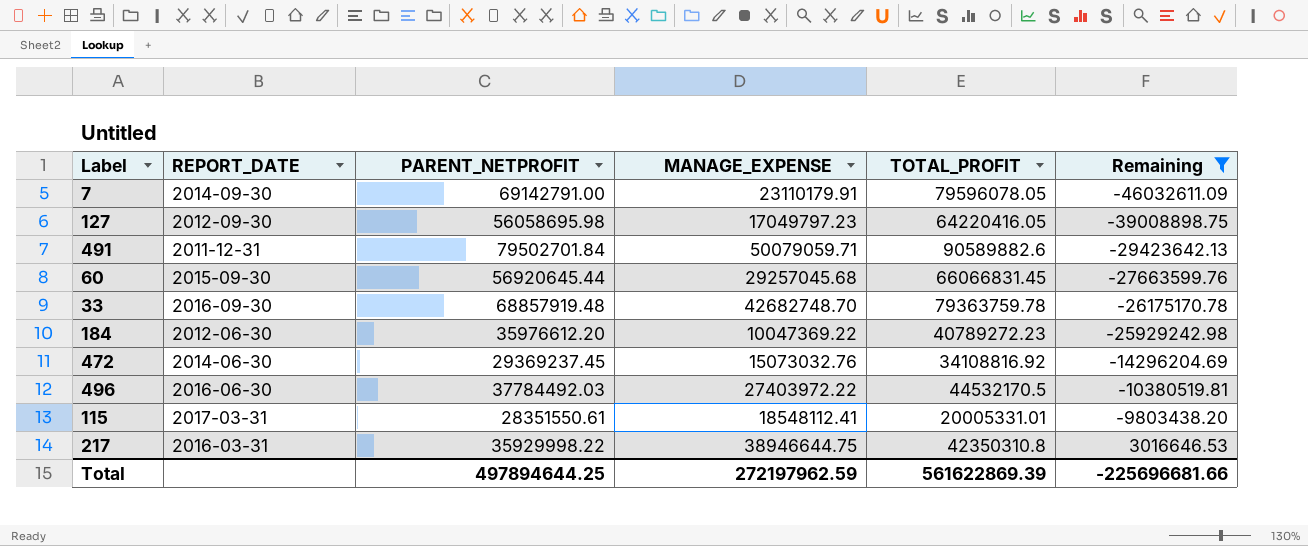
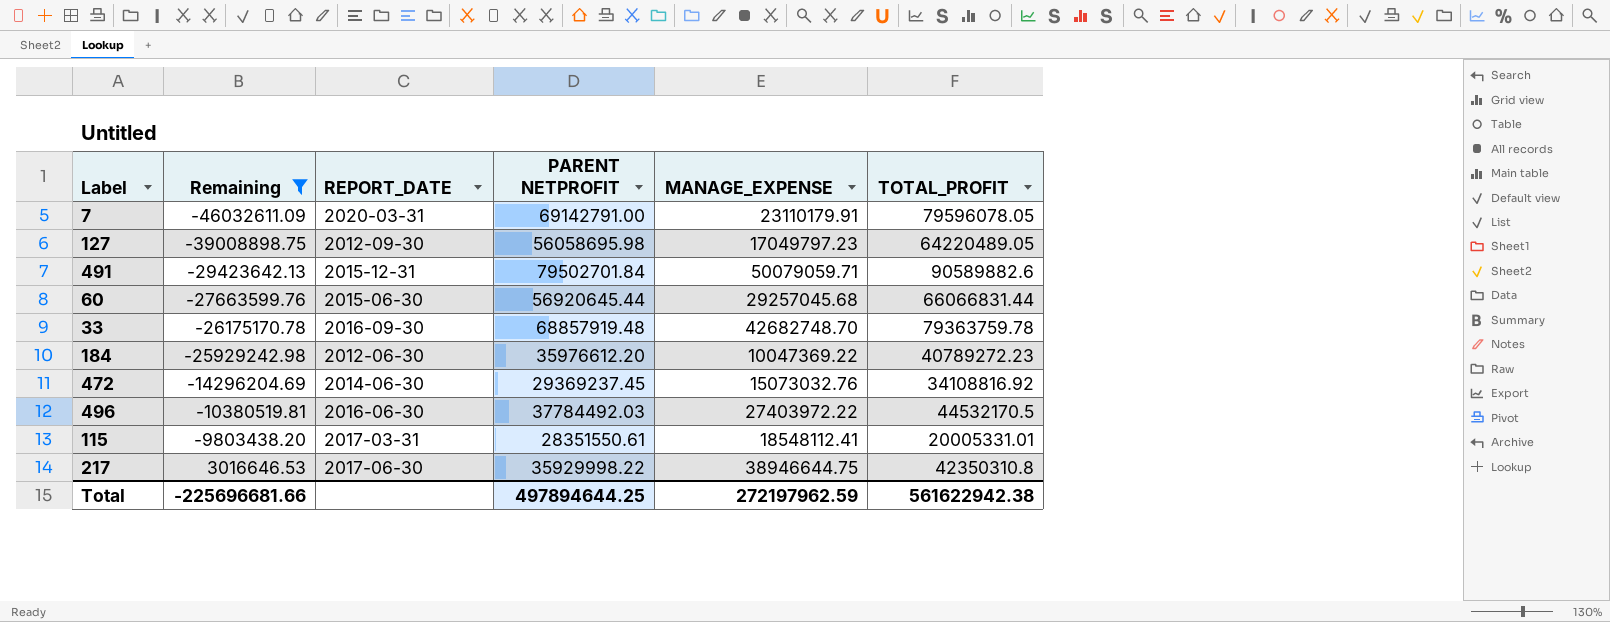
column Remaining | position: 6 -> 2
column name: PARENT_NETPROFIT -> PARENT NETPROFIT
7 | REPORT_DATE: 2014-09-30 -> 2020-03-31
127 | TOTAL_PROFIT: 64220416.05 -> 64220489.05
491 | REPORT_DATE: 2011-12-31 -> 2015-12-31
60 | REPORT_DATE: 2015-09-30 -> 2015-06-30
60 | TOTAL_PROFIT: 66066831.45 -> 66066831.44
217 | REPORT_DATE: 2016-03-31 -> 2017-06-30
Total | TOTAL_PROFIT: 561622869.39 -> 561622942.38

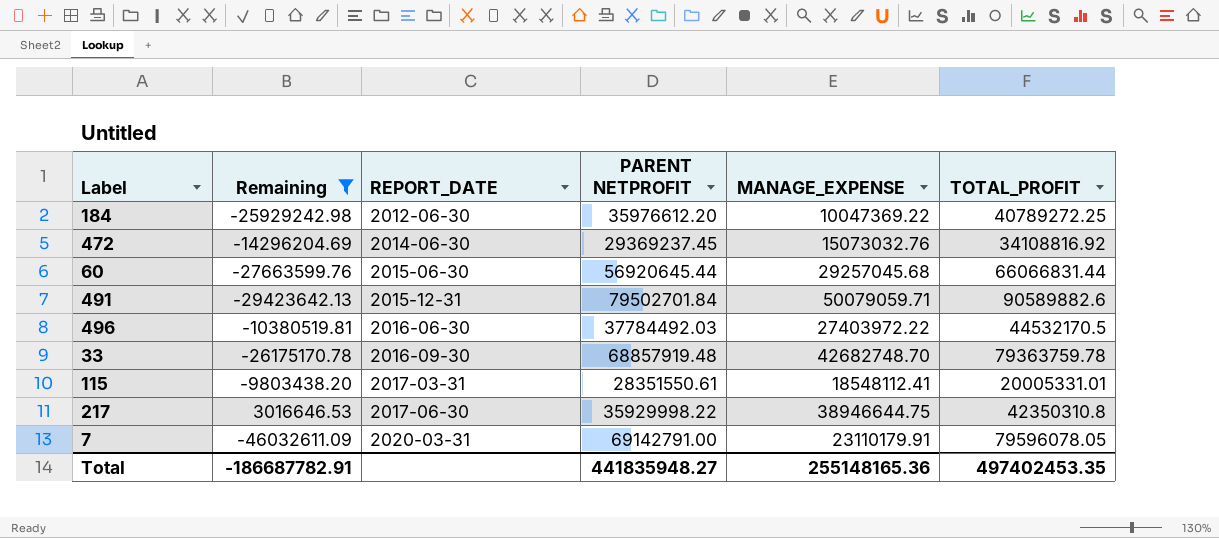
row order: Remaining ascending -> REPORT_DATE ascending
row 127: -39008898.75 | 2012-09-30 | 56058695.98 | 17049797.23 | 64220489.05 -> none
184 | TOTAL_PROFIT: 40789272.23 -> 40789272.25
Total | Remaining: -225696681.66 -> -186687782.91
Total | PARENT NETPROFIT: 497894644.25 -> 441835948.27
Total | MANAGE_EXPENSE: 272197962.59 -> 255148165.36
Total | TOTAL_PROFIT: 561622942.38 -> 497402453.35

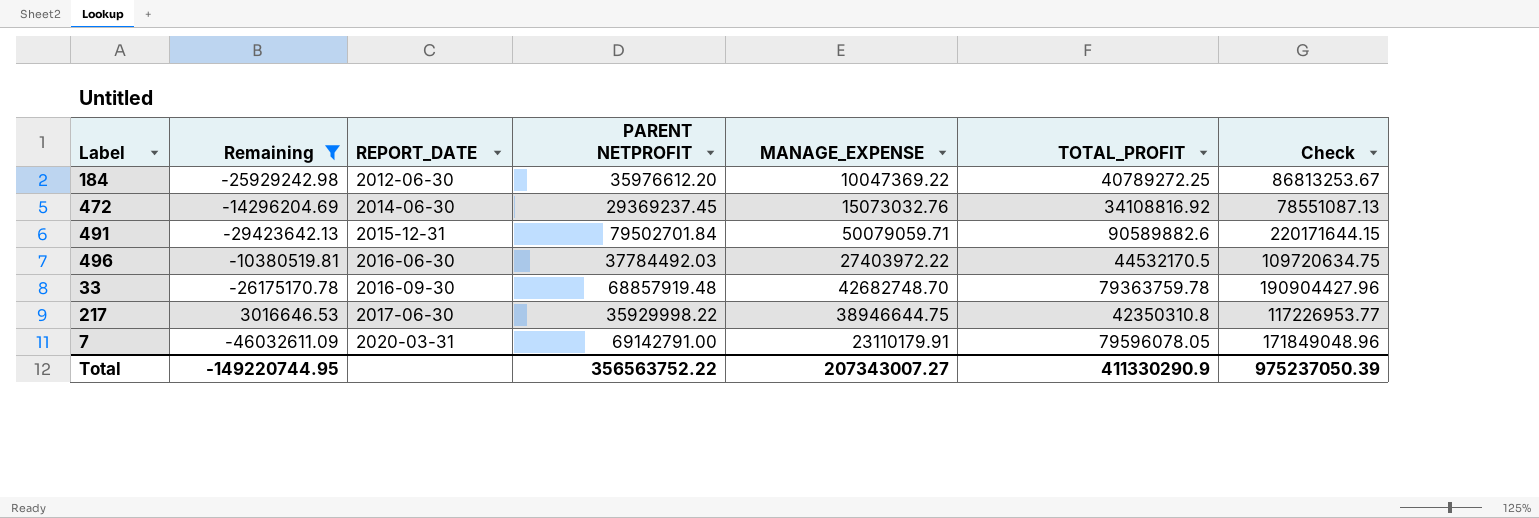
column Check | formula: none -> [PARENT NETPROFIT] + [MANAGE_EXPENSE] + [TOTAL_PROFIT]
row 60: -27663599.76 | 2015-06-30 | 56920645.44 | 29257045.68 | 66066831.44 -> none
row 115: -9803438.20 | 2017-03-31 | 28351550.61 | 18548112.41 | 20005331.01 -> none
Total | Remaining: -186687782.91 -> -149220744.95
Total | PARENT NETPROFIT: 441835948.27 -> 356563752.22
Total | MANAGE_EXPENSE: 255148165.36 -> 207343007.27
Total | TOTAL_PROFIT: 497402453.35 -> 411330290.9

